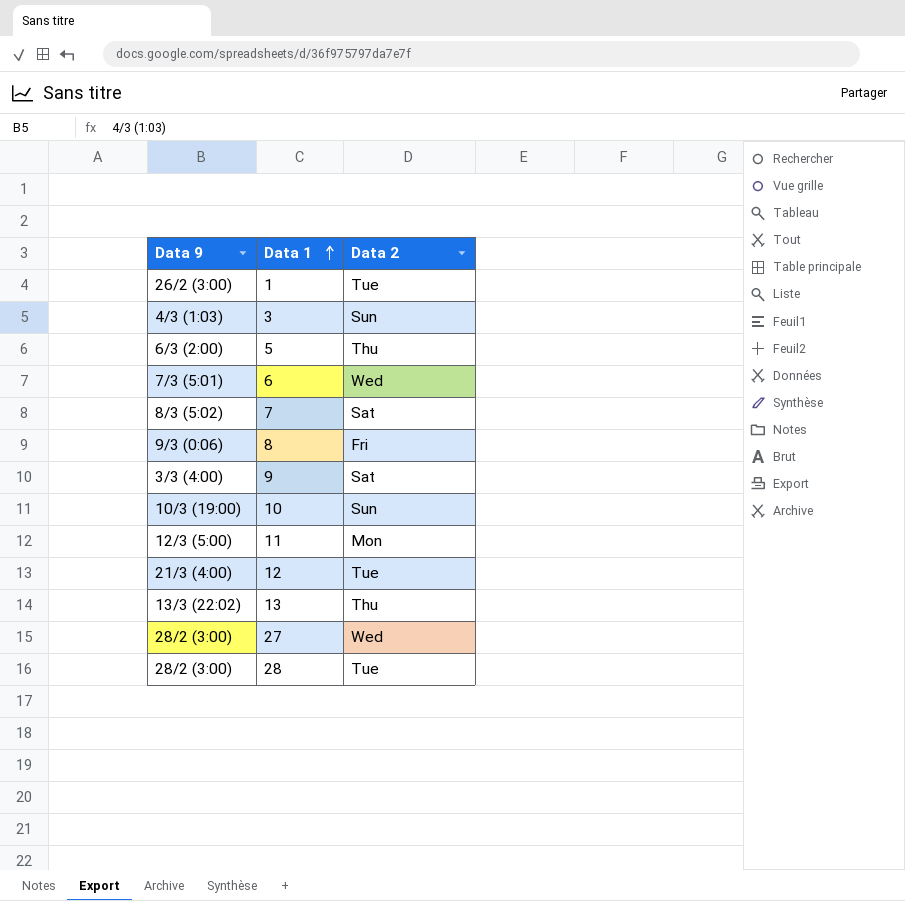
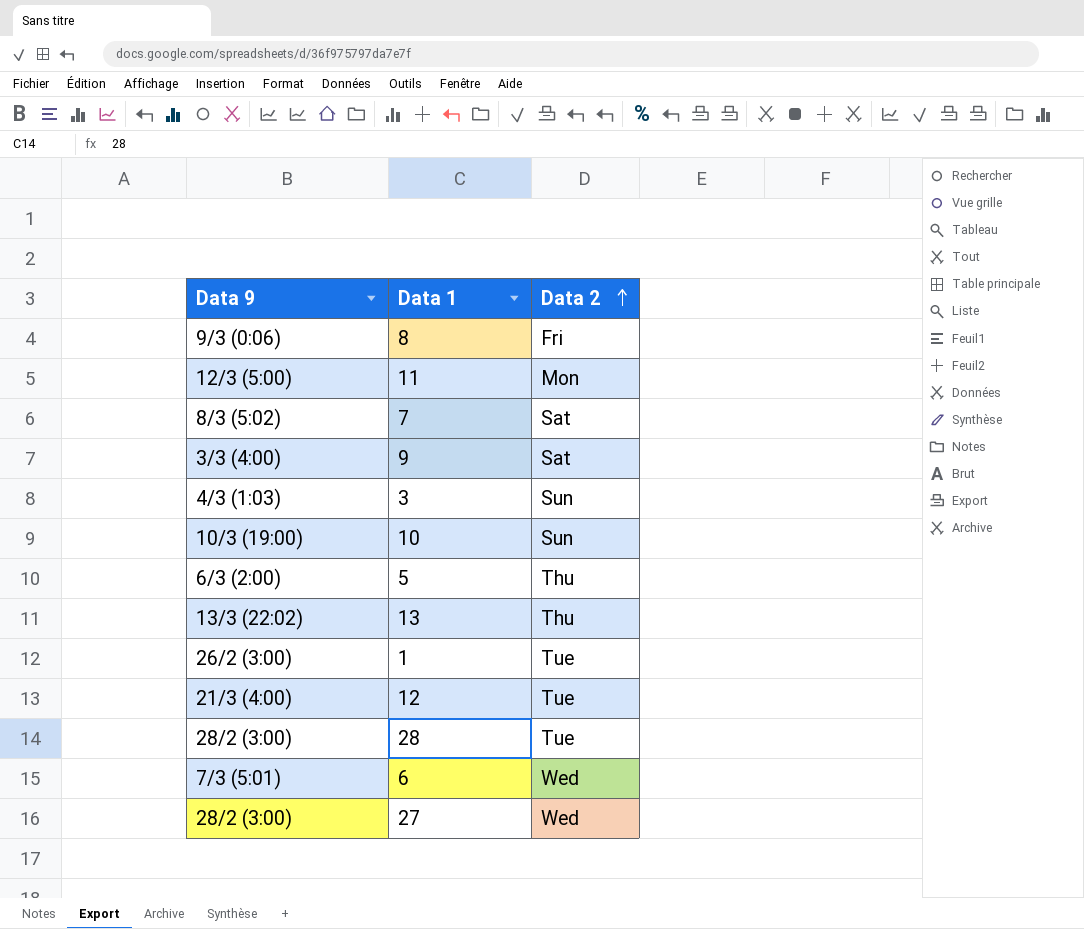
row order: Data 1 ascending -> Data 2 ascending

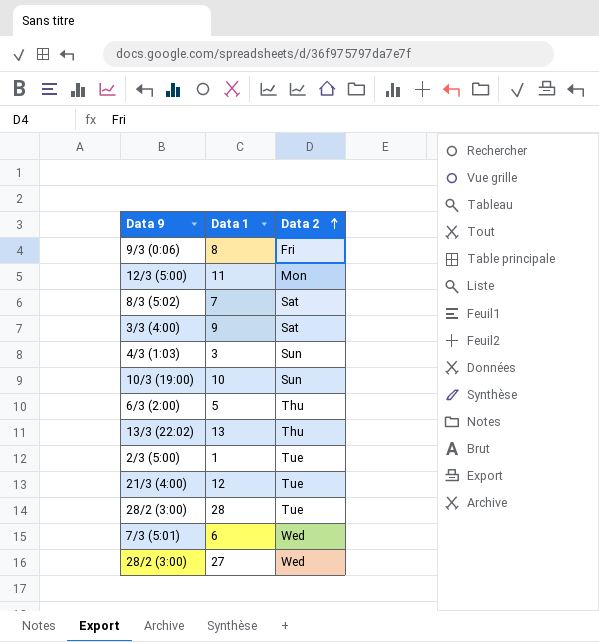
1 | Data 9: 26/2 (3:00) -> 2/3 (5:00)

